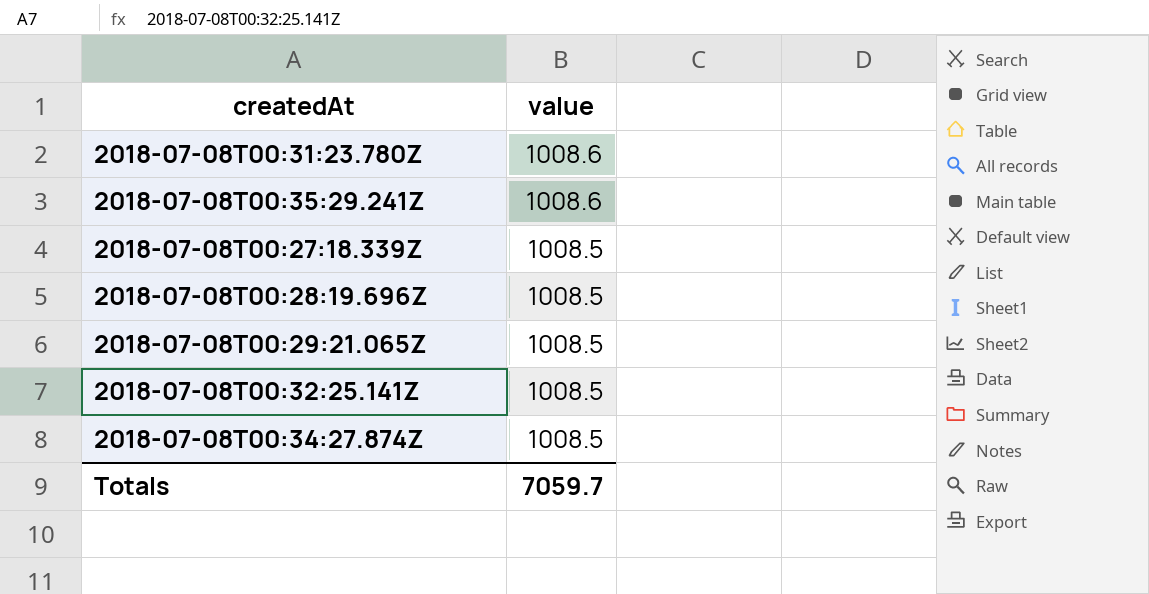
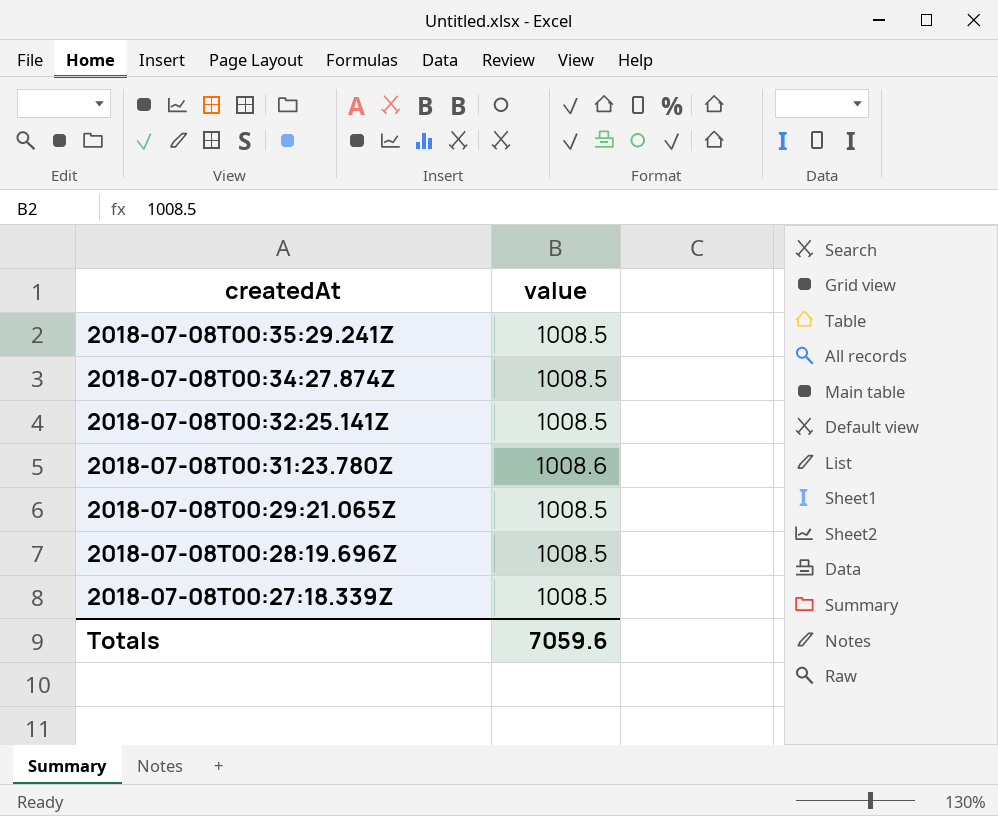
row order: value descending -> createdAt descending
2018-07-08T00:35:29.241Z | value: 1008.6 -> 1008.5
Totals | value: 7059.7 -> 7059.6

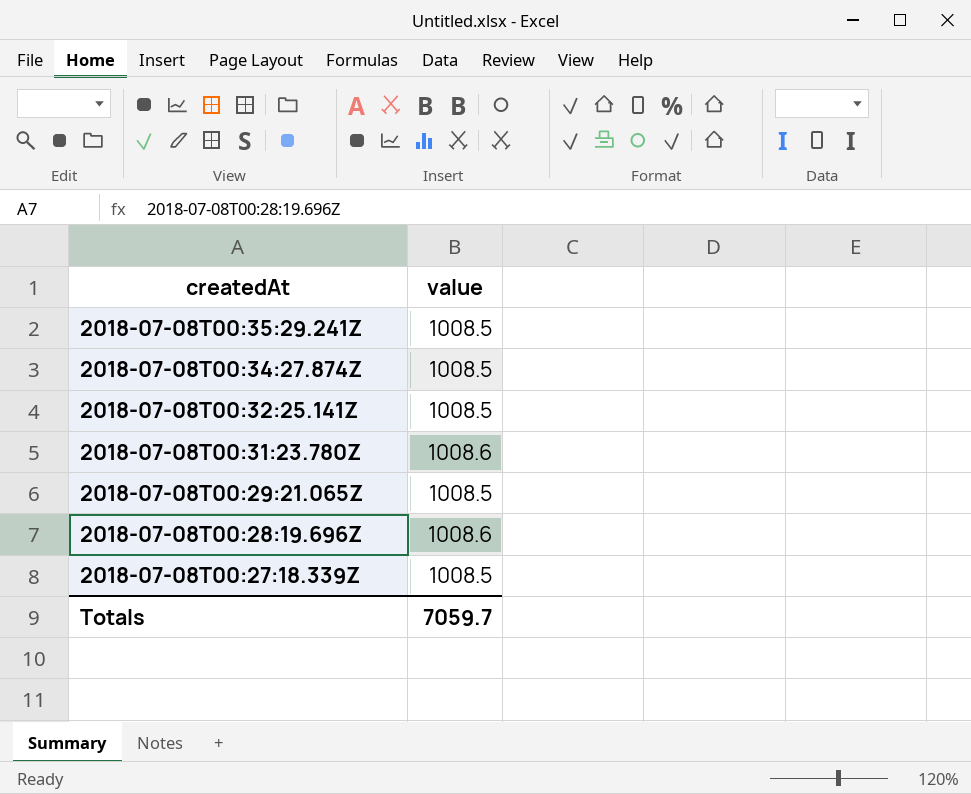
2018-07-08T00:28:19.696Z | value: 1008.5 -> 1008.6
Totals | value: 7059.6 -> 7059.7

